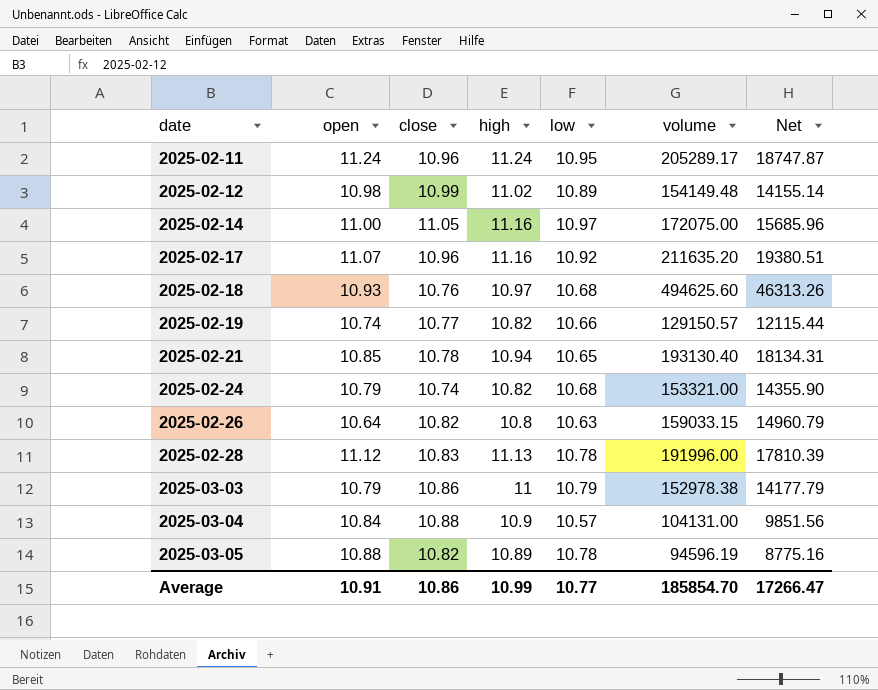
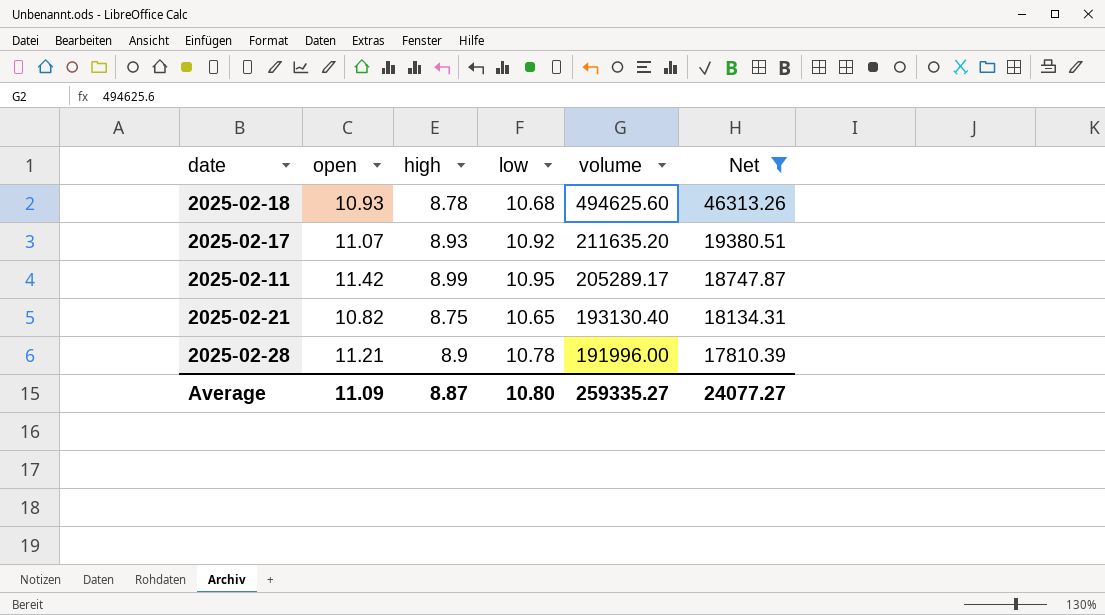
filter: none -> Net >= 17810.39
row order: date ascending -> volume descending
column close | position: 3 -> none
2025-02-18 | high: 10.97 -> 8.78
2025-02-17 | high: 11.16 -> 8.93
2025-02-11 | open: 11.24 -> 11.42
2025-02-11 | high: 11.24 -> 8.99
2025-02-21 | open: 10.85 -> 10.82
2025-02-21 | high: 10.94 -> 8.75
2025-02-28 | open: 11.12 -> 11.21
2025-02-28 | high: 11.13 -> 8.9
Average | open: 10.91 -> 11.09
Average | high: 10.99 -> 8.87
Average | low: 10.77 -> 10.80
Average | volume: 185854.70 -> 259335.27
Average | Net: 17266.47 -> 24077.27

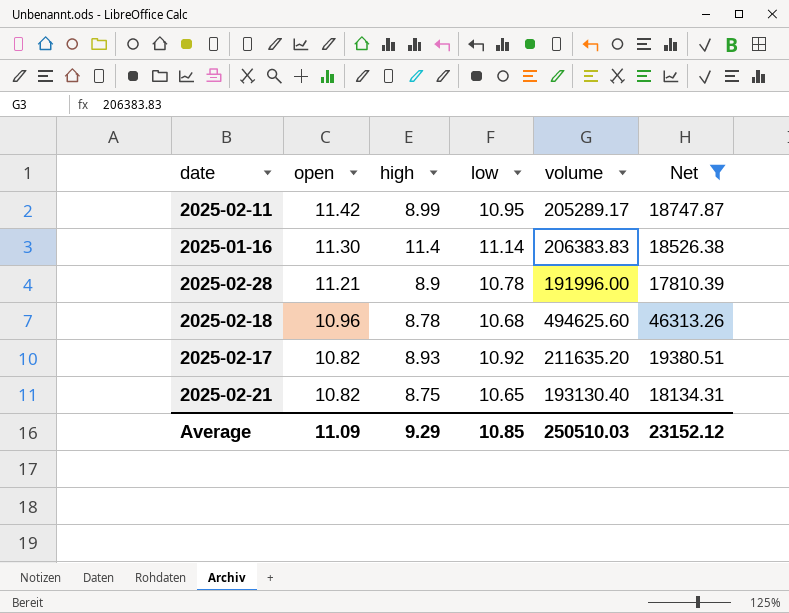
row order: volume descending -> open descending
row 2025-01-16: none -> 11.30 | 11.4 | 11.14 | 206383.83 | 18526.38
2025-02-18 | open: 10.93 -> 10.96
2025-02-17 | open: 11.07 -> 10.82
Average | high: 8.87 -> 9.29
Average | low: 10.80 -> 10.85
Average | volume: 259335.27 -> 250510.03
Average | Net: 24077.27 -> 23152.12

